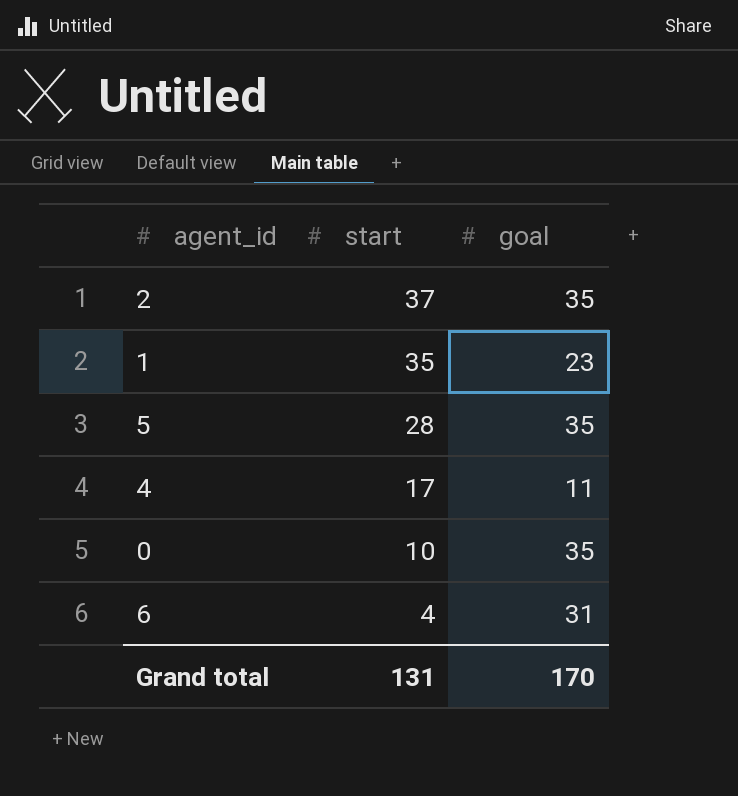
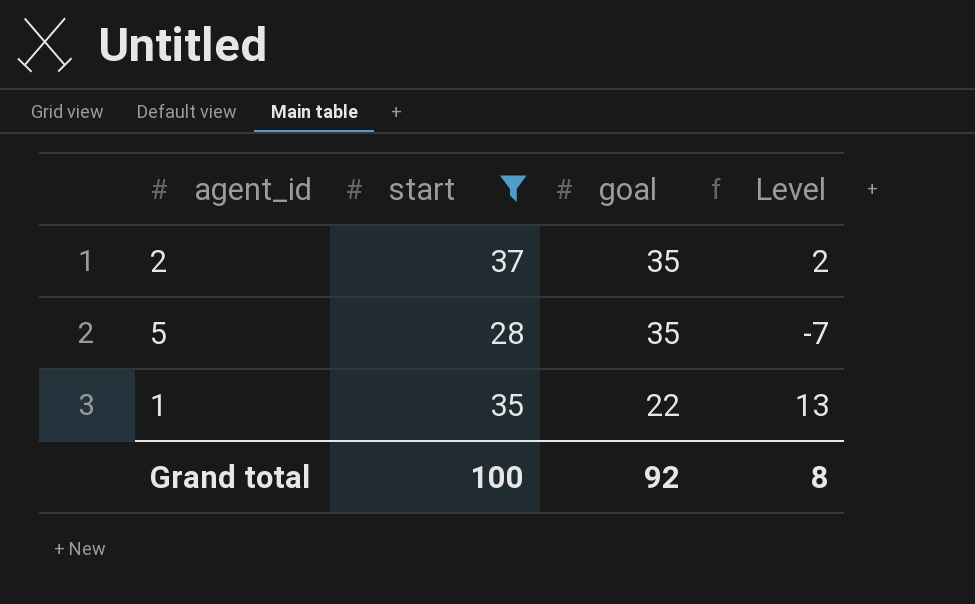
filter: none -> start >= 28
row order: start descending -> goal descending
column Level | formula: none -> [start] - [goal]
1 | goal: 23 -> 22
Grand total | start: 131 -> 100
Grand total | goal: 170 -> 92

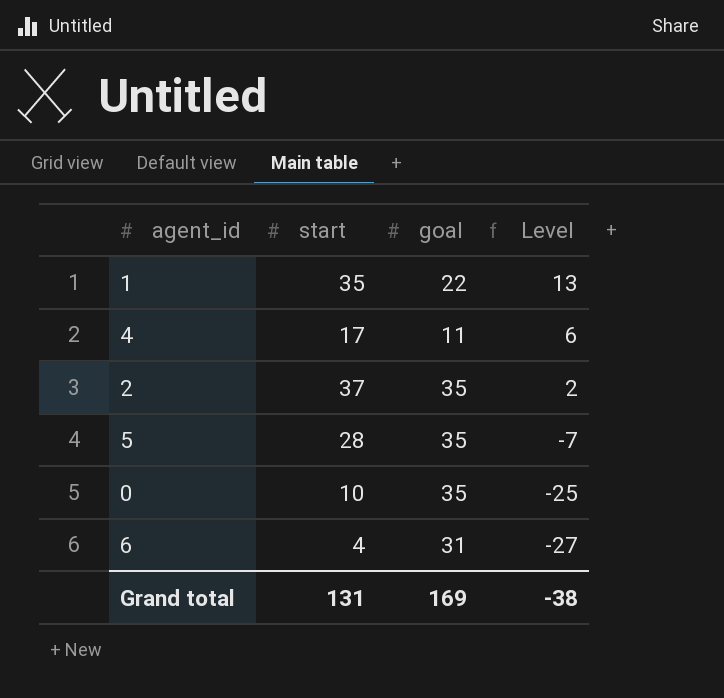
filter: start >= 28 -> none
row order: goal descending -> Level descending
Grand total | start: 100 -> 131
Grand total | goal: 92 -> 169
Grand total | Level: 8 -> -38

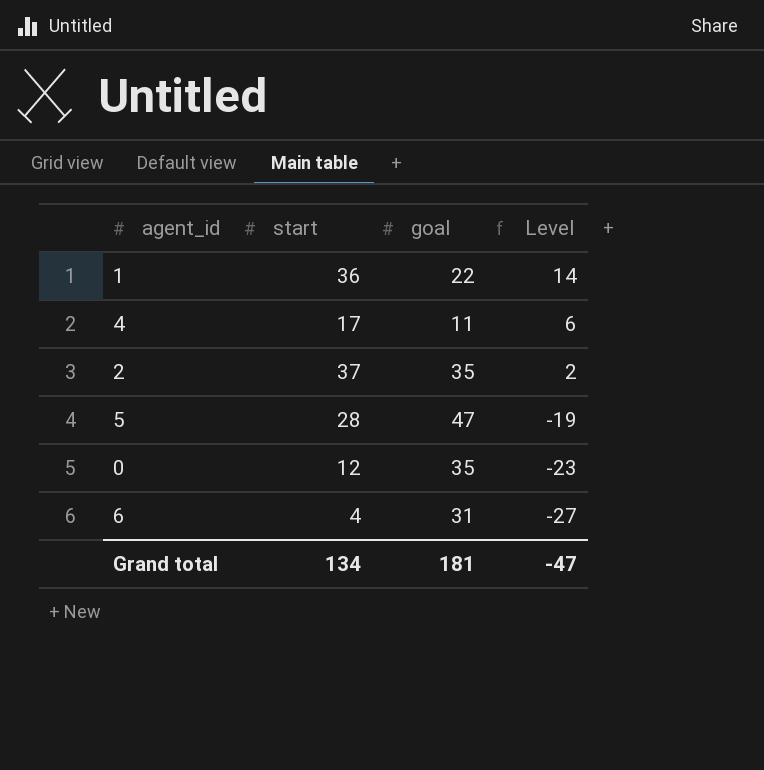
1 | start: 35 -> 36
1 | Level: 13 -> 14
5 | goal: 35 -> 47
5 | Level: -7 -> -19
0 | start: 10 -> 12
0 | Level: -25 -> -23
Grand total | start: 131 -> 134
Grand total | goal: 169 -> 181
Grand total | Level: -38 -> -47

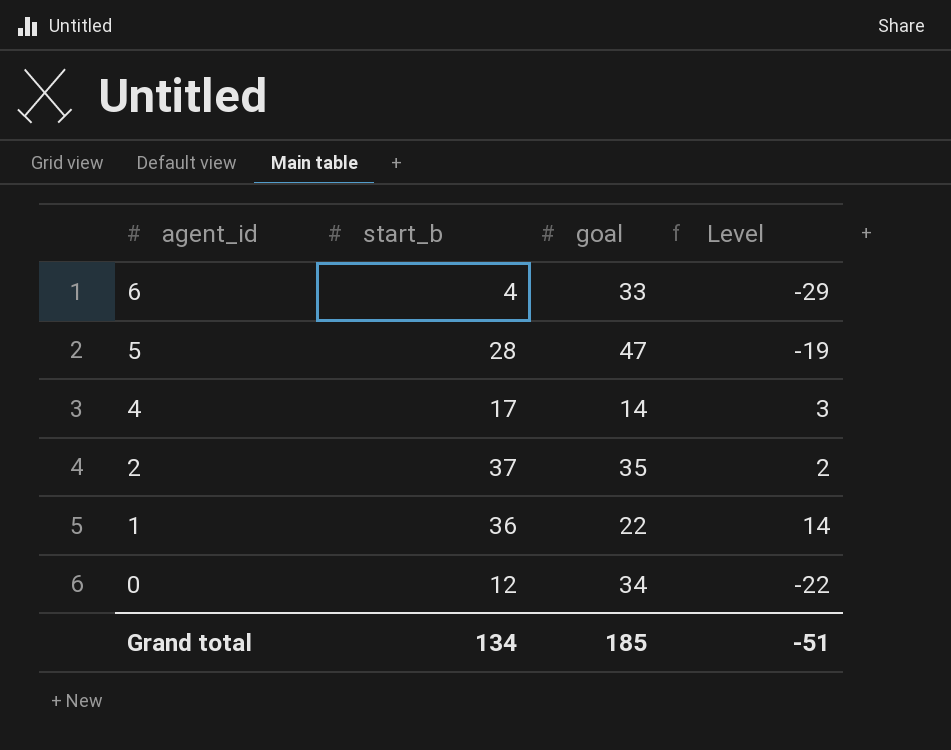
row order: Level descending -> agent_id descending
column name: start -> start_b
6 | goal: 31 -> 33
6 | Level: -27 -> -29
4 | goal: 11 -> 14
4 | Level: 6 -> 3
0 | goal: 35 -> 34
0 | Level: -23 -> -22
Grand total | goal: 181 -> 185
Grand total | Level: -47 -> -51

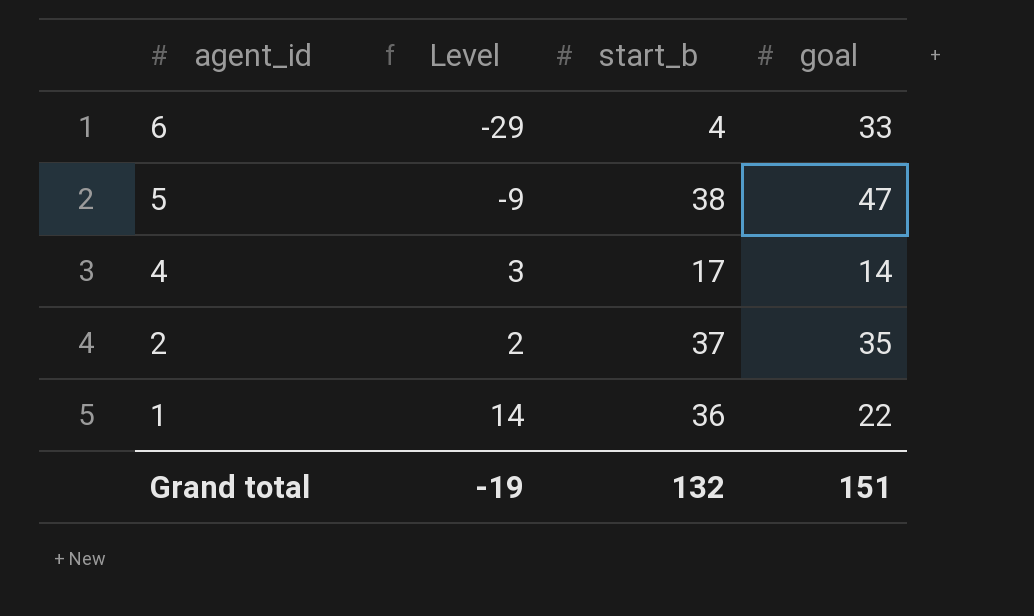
column Level | position: 4 -> 2
row 0: 12 | 34 | -22 -> none
5 | Level: -19 -> -9
5 | start_b: 28 -> 38
Grand total | Level: -51 -> -19
Grand total | start_b: 134 -> 132
Grand total | goal: 185 -> 151

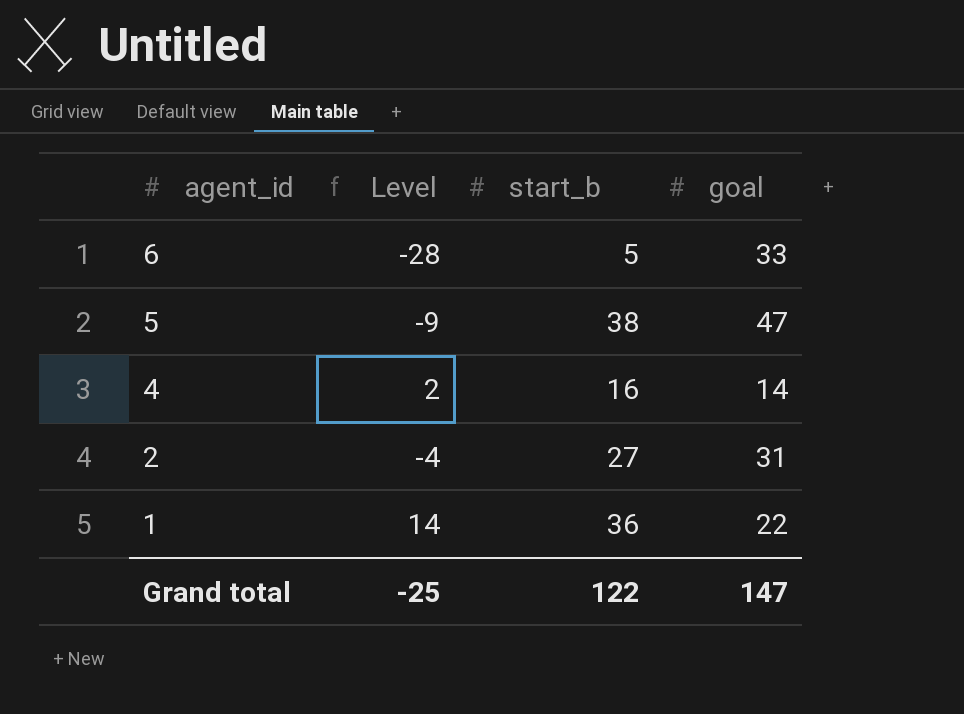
6 | Level: -29 -> -28
6 | start_b: 4 -> 5
4 | Level: 3 -> 2
4 | start_b: 17 -> 16
2 | Level: 2 -> -4
2 | start_b: 37 -> 27
2 | goal: 35 -> 31
Grand total | Level: -19 -> -25
Grand total | start_b: 132 -> 122
Grand total | goal: 151 -> 147

